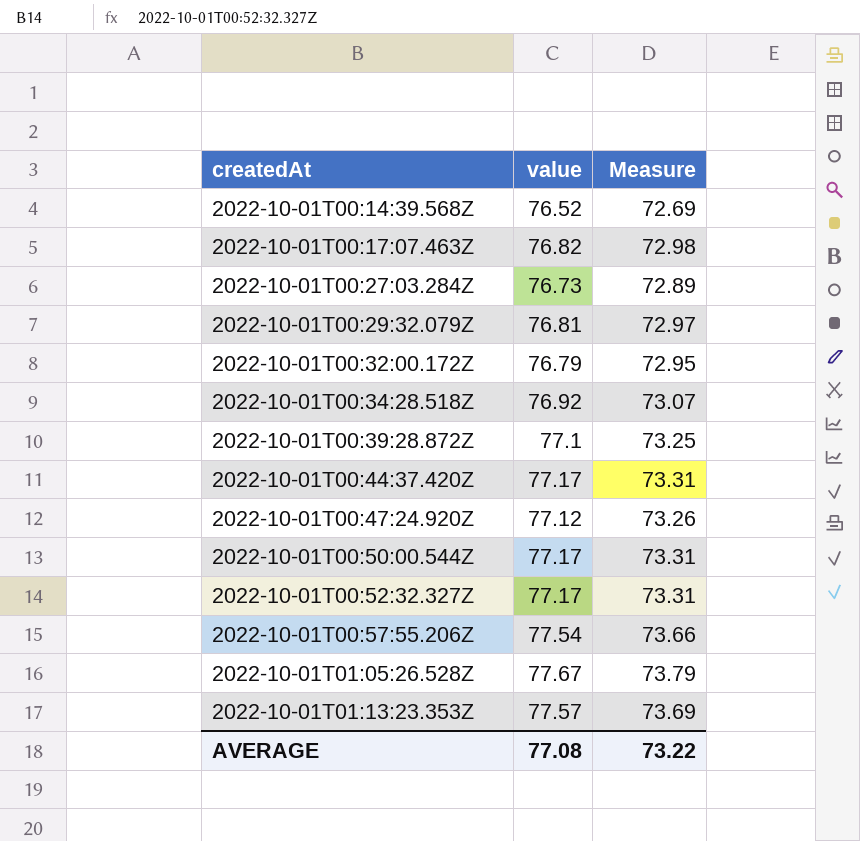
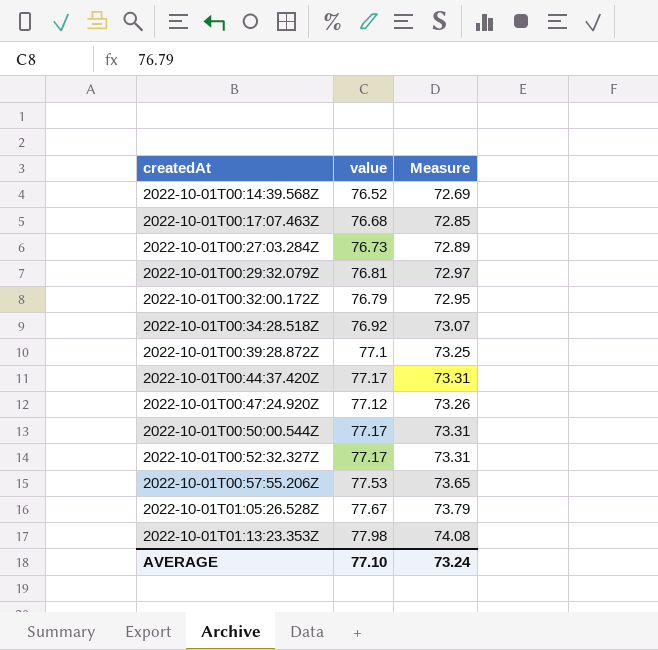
2022-10-01T00:17:07.463Z | value: 76.82 -> 76.68
2022-10-01T00:17:07.463Z | Measure: 72.98 -> 72.85
2022-10-01T00:57:55.206Z | value: 77.54 -> 77.53
2022-10-01T00:57:55.206Z | Measure: 73.66 -> 73.65
2022-10-01T01:13:23.353Z | value: 77.57 -> 77.98
2022-10-01T01:13:23.353Z | Measure: 73.69 -> 74.08
AVERAGE | value: 77.08 -> 77.10
AVERAGE | Measure: 73.22 -> 73.24

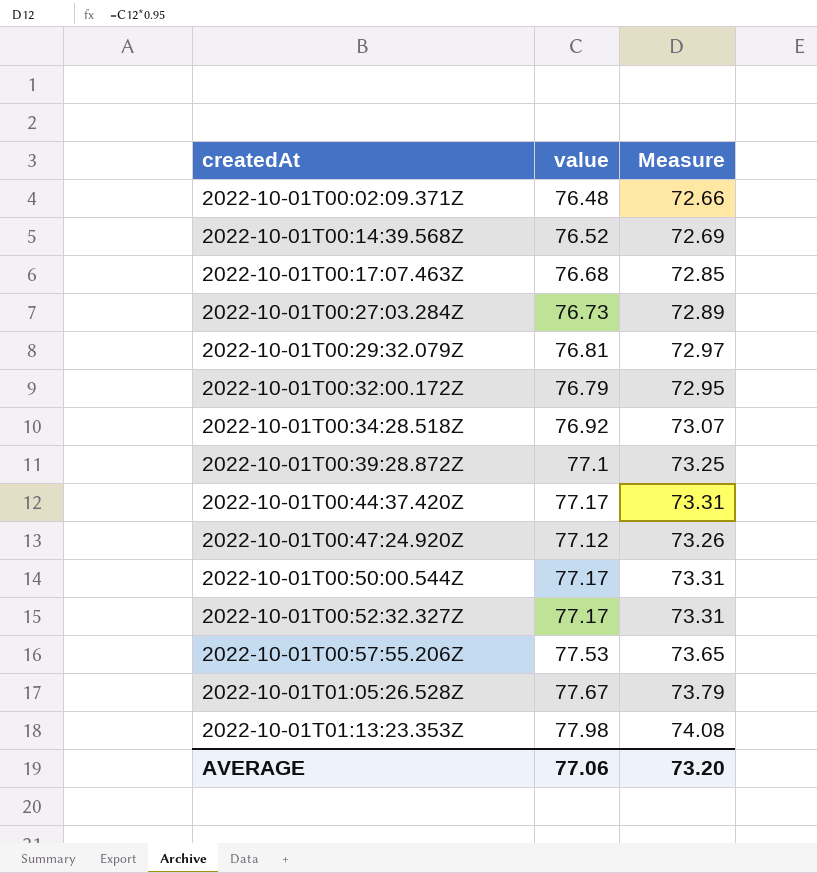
row 2022-10-01T00:02:09.371Z: none -> 76.48 | 72.66
AVERAGE | value: 77.10 -> 77.06
AVERAGE | Measure: 73.24 -> 73.20

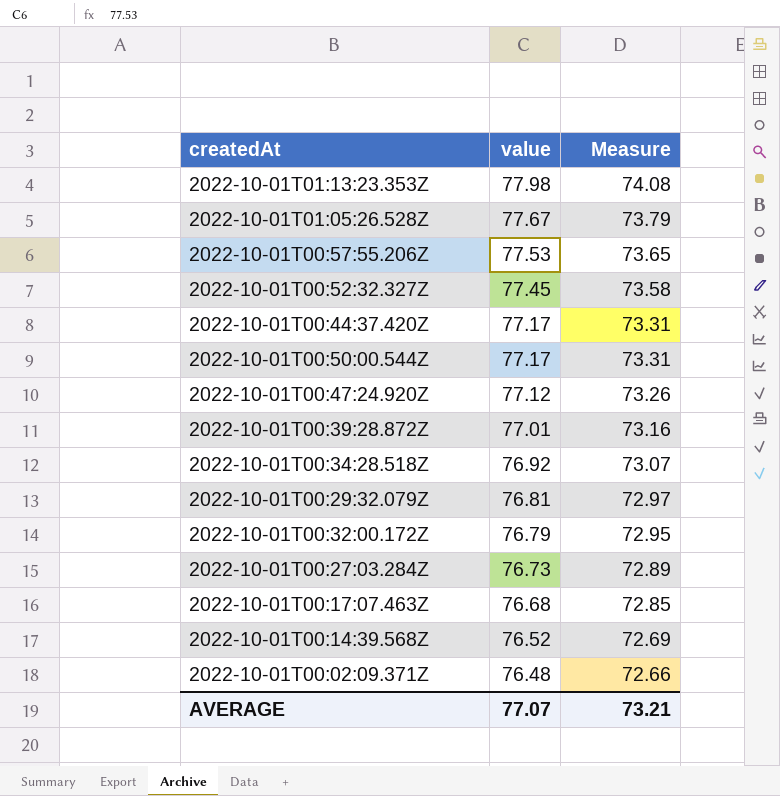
row order: createdAt ascending -> value descending
2022-10-01T00:52:32.327Z | value: 77.17 -> 77.45
2022-10-01T00:52:32.327Z | Measure: 73.31 -> 73.58
2022-10-01T00:39:28.872Z | value: 77.1 -> 77.01
2022-10-01T00:39:28.872Z | Measure: 73.25 -> 73.16
AVERAGE | value: 77.06 -> 77.07
AVERAGE | Measure: 73.20 -> 73.21

